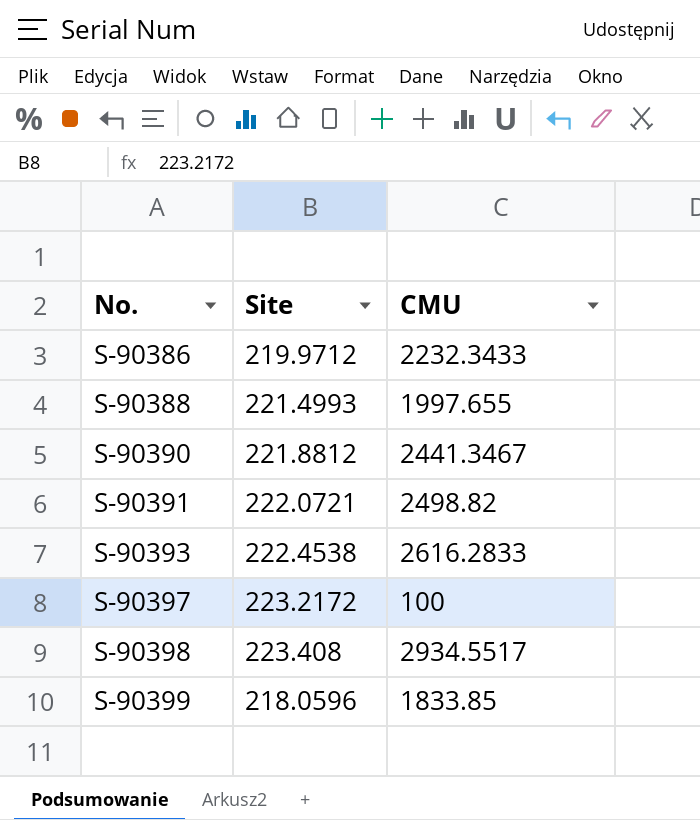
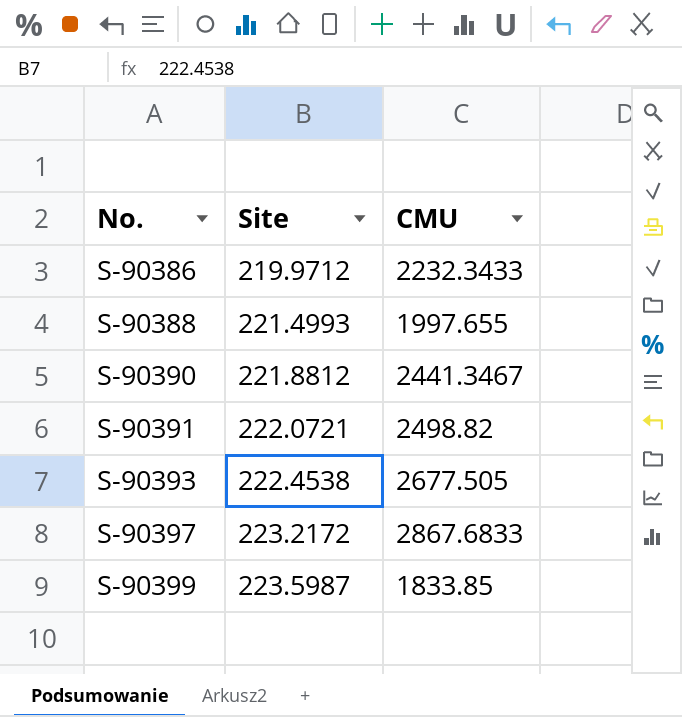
row S-90398: 223.408 | 2934.5517 -> none
S-90393 | CMU: 2616.2833 -> 2677.505
S-90397 | CMU: 100 -> 2867.6833
S-90399 | Site: 218.0596 -> 223.5987

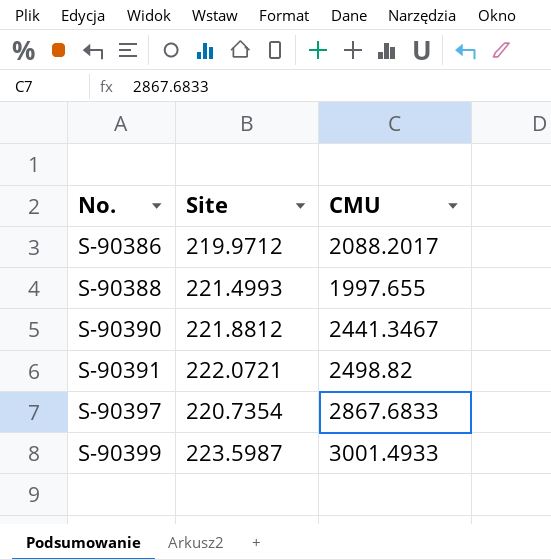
row S-90393: 222.4538 | 2677.505 -> none
S-90386 | CMU: 2232.3433 -> 2088.2017
S-90397 | Site: 223.2172 -> 220.7354
S-90399 | CMU: 1833.85 -> 3001.4933

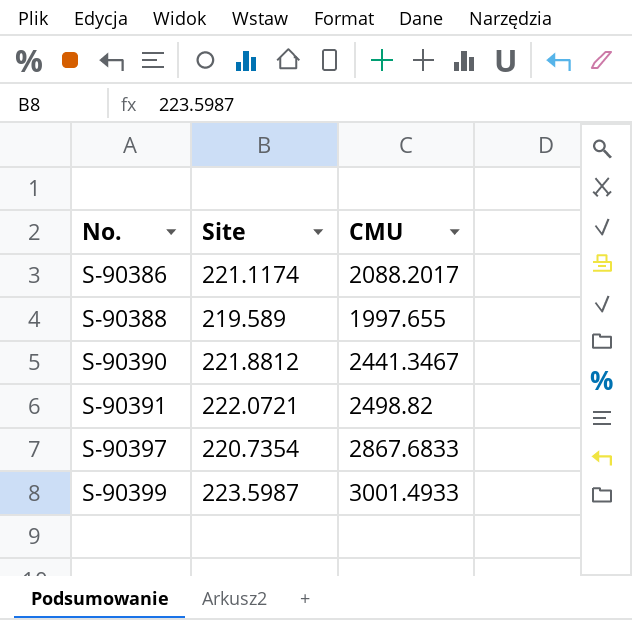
S-90386 | Site: 219.9712 -> 221.1174
S-90388 | Site: 221.4993 -> 219.589

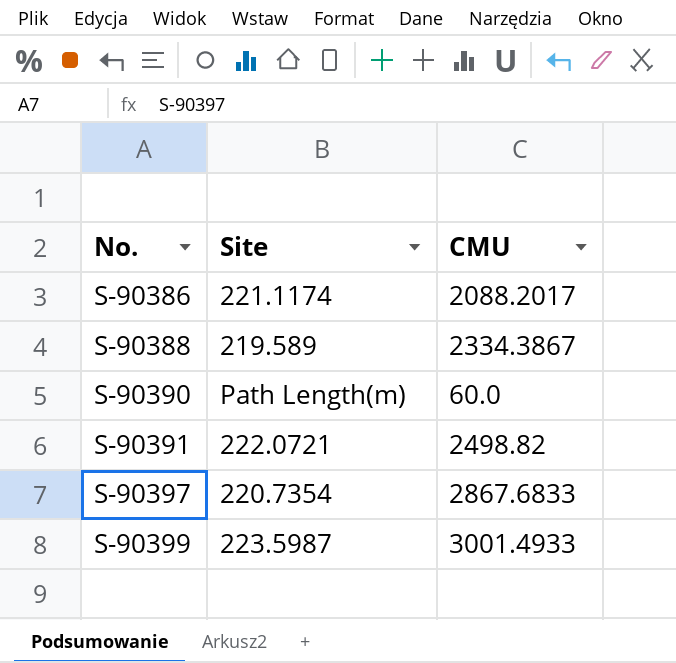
S-90388 | CMU: 1997.655 -> 2334.3867
S-90390 | Site: 221.8812 -> Path Length(m)
S-90390 | CMU: 2441.3467 -> 60.0

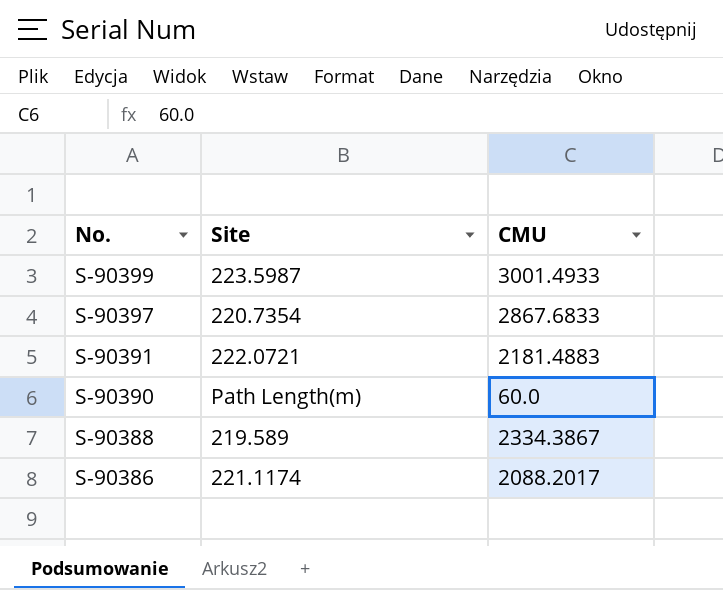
row order: No. ascending -> No. descending
S-90391 | CMU: 2498.82 -> 2181.4883

